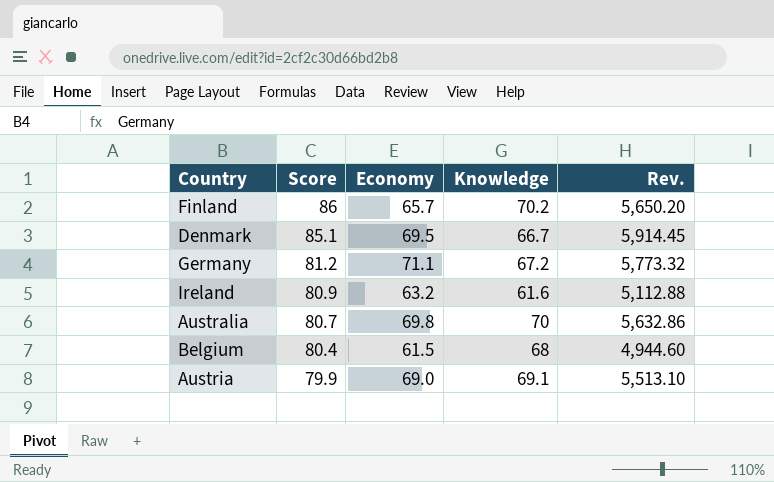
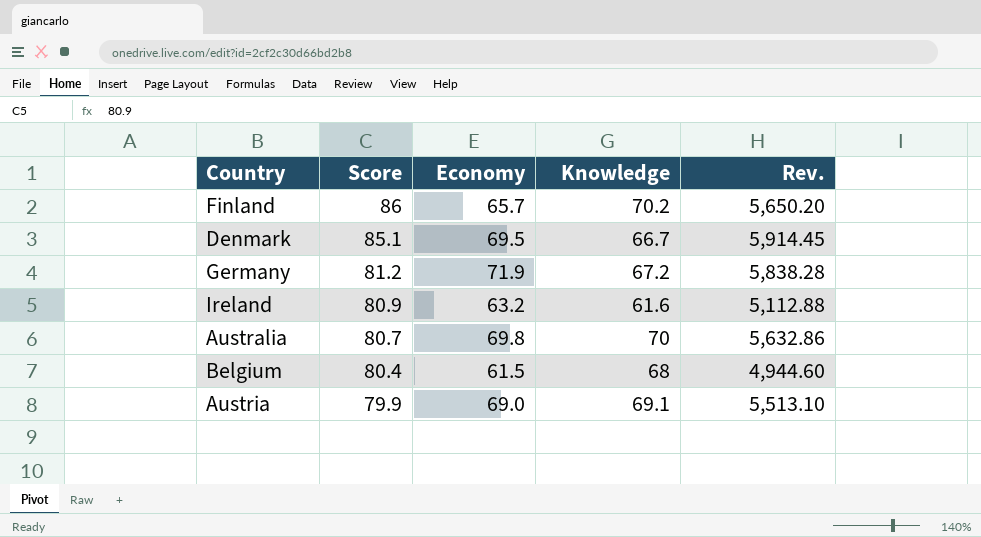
Germany | Economy: 71.1 -> 71.9
Germany | Rev.: 5,773.32 -> 5,838.28

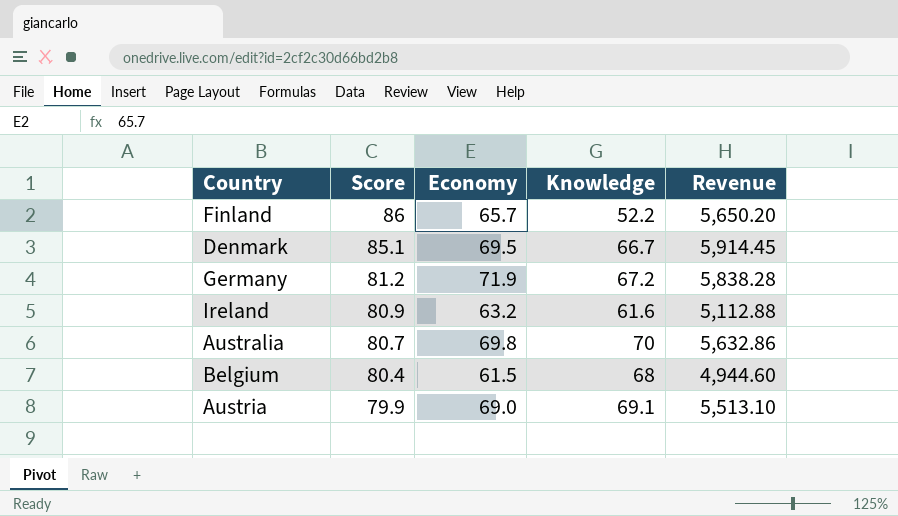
column name: Rev. -> Revenue
Finland | Knowledge: 70.2 -> 52.2

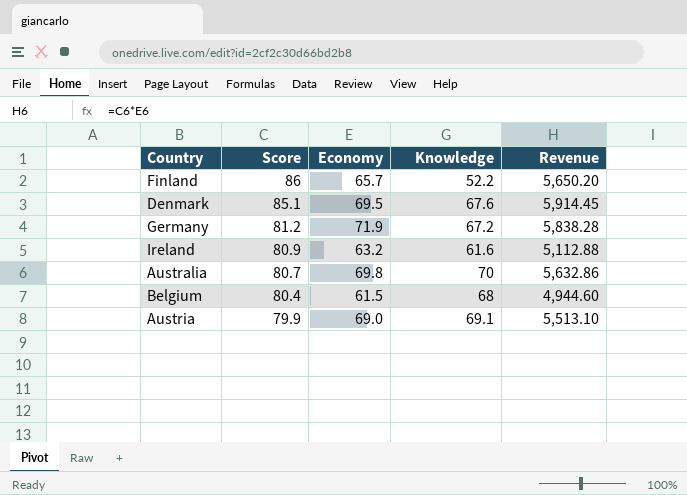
Denmark | Knowledge: 66.7 -> 67.6

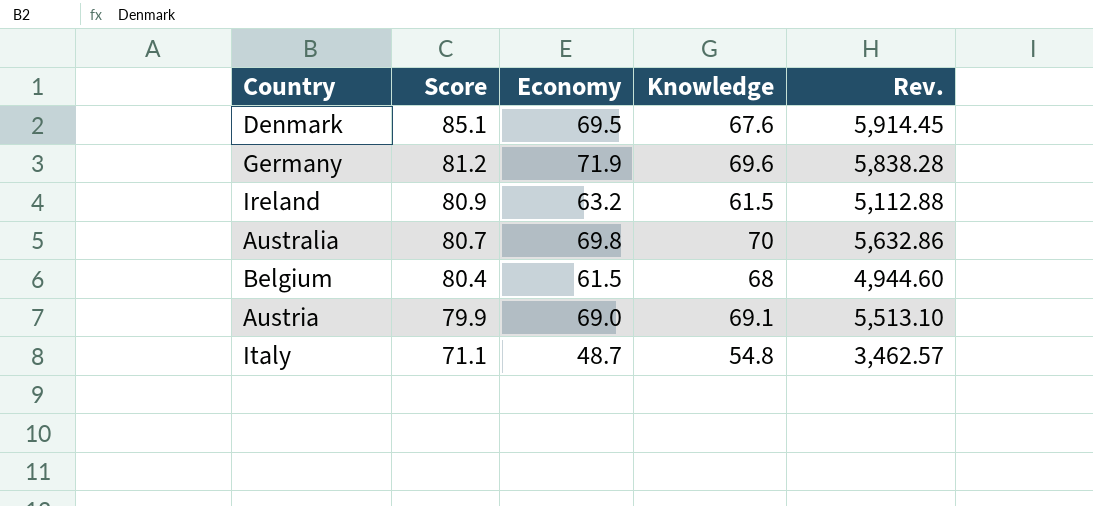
column name: Revenue -> Rev.
row Finland: 86 | 65.7 | 52.2 | 5,650.20 -> none
Germany | Knowledge: 67.2 -> 69.6
Ireland | Knowledge: 61.6 -> 61.5
row Italy: none -> 71.1 | 48.7 | 54.8 | 3,462.57

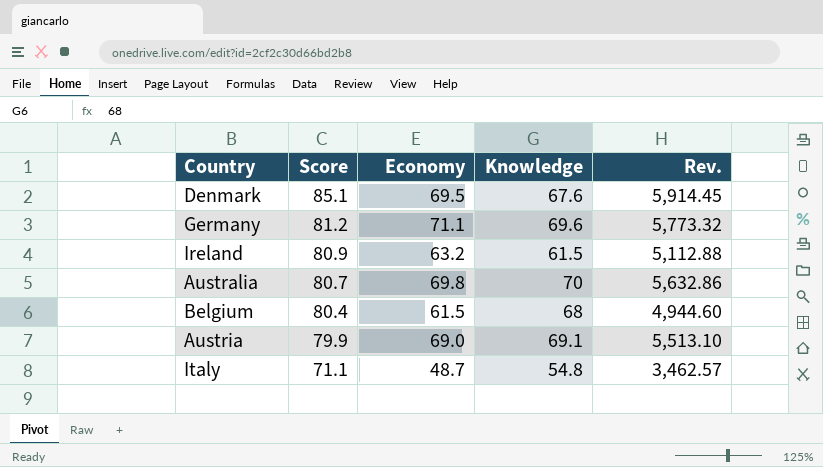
Germany | Economy: 71.9 -> 71.1
Germany | Rev.: 5,838.28 -> 5,773.32

